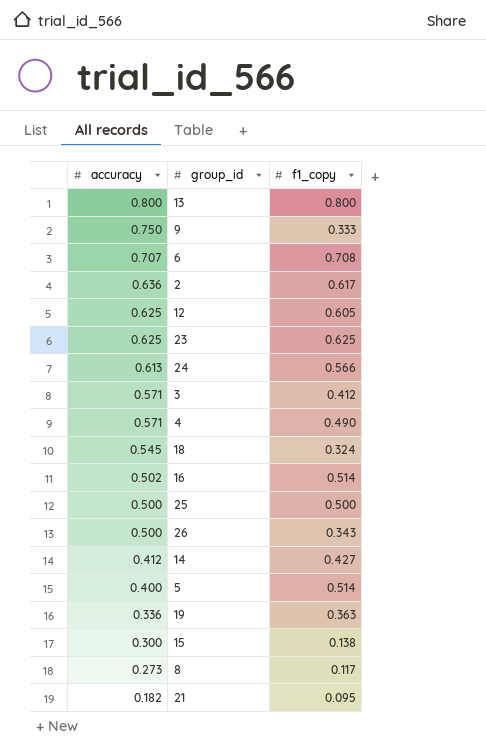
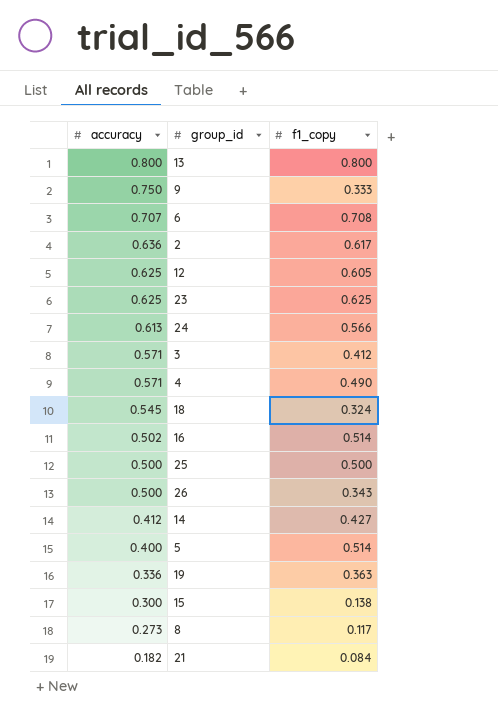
21 | f1_copy: 0.095 -> 0.084

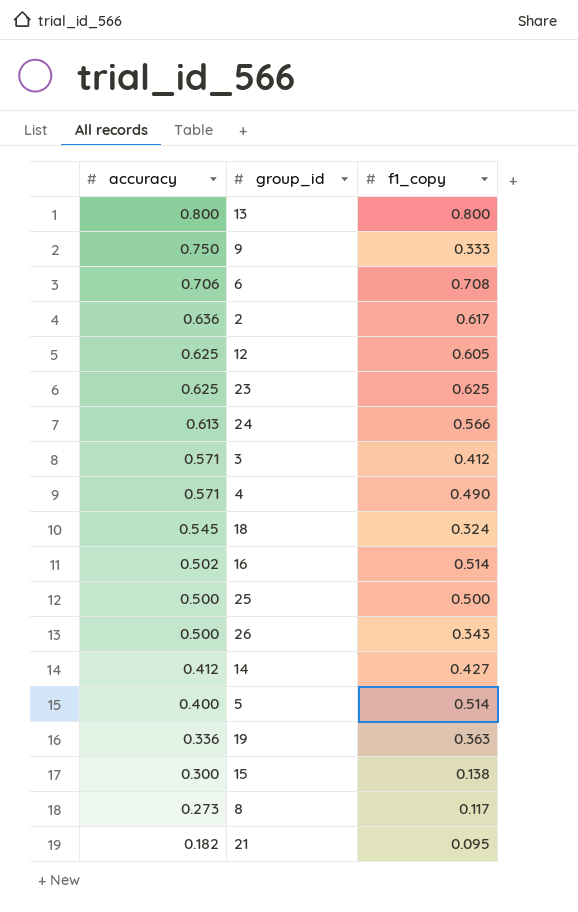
6 | accuracy: 0.707 -> 0.706
21 | f1_copy: 0.084 -> 0.095

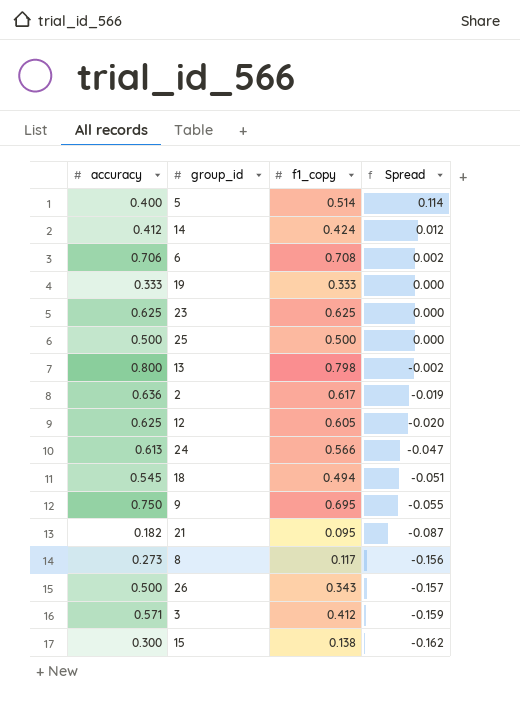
row order: accuracy descending -> Spread descending
column Spread | formula: none -> [f1_copy] - [accuracy]
row 4: 0.571 | 0.490 -> none
row 16: 0.502 | 0.514 -> none
14 | f1_copy: 0.427 -> 0.424
19 | accuracy: 0.336 -> 0.333
19 | f1_copy: 0.363 -> 0.333
13 | f1_copy: 0.800 -> 0.798
18 | f1_copy: 0.324 -> 0.494
9 | f1_copy: 0.333 -> 0.695

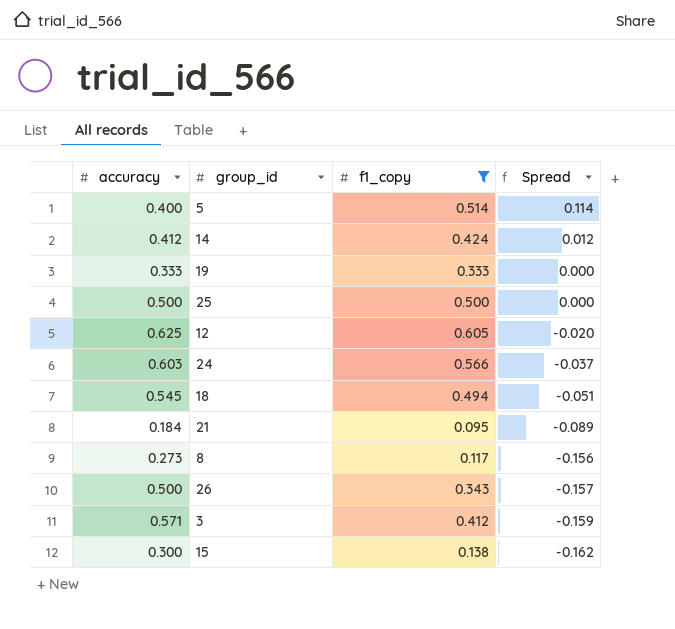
filter: none -> f1_copy <= 0.605
24 | accuracy: 0.613 -> 0.603
24 | Spread: -0.047 -> -0.037
21 | accuracy: 0.182 -> 0.184
21 | Spread: -0.087 -> -0.089

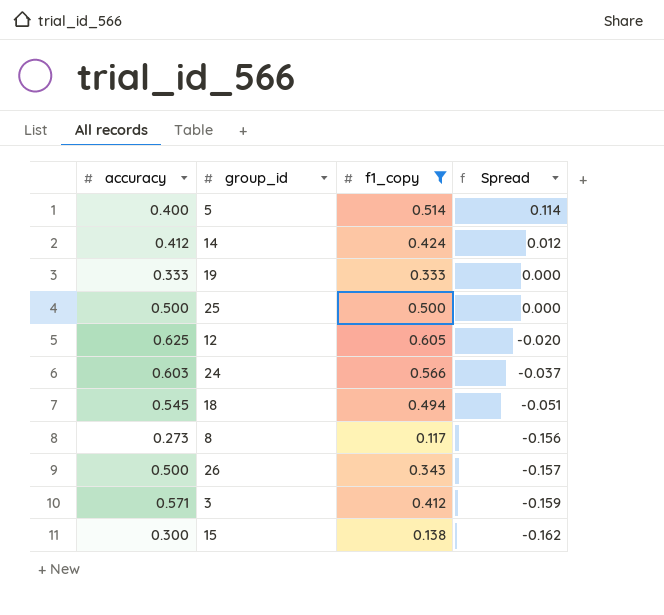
row 21: 0.184 | 0.095 | -0.089 -> none

